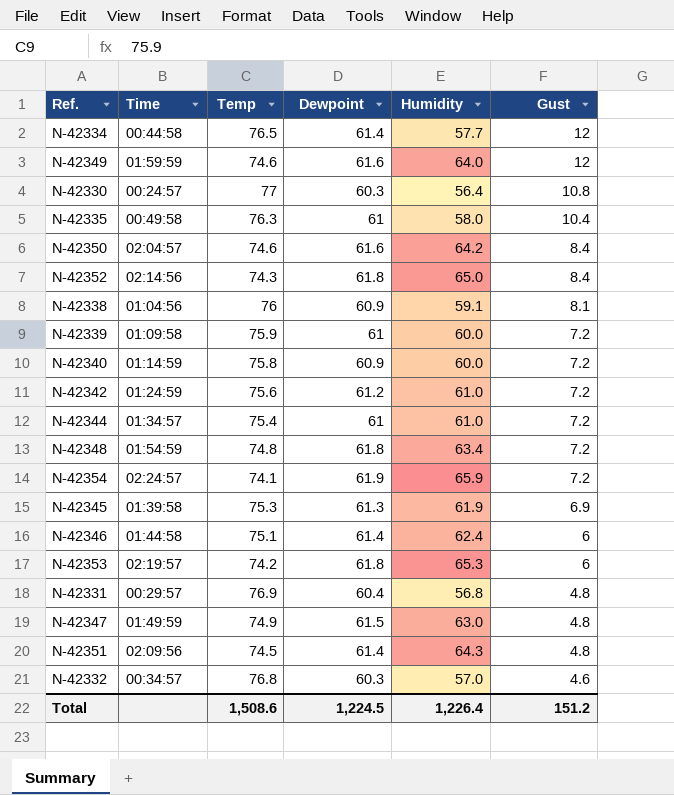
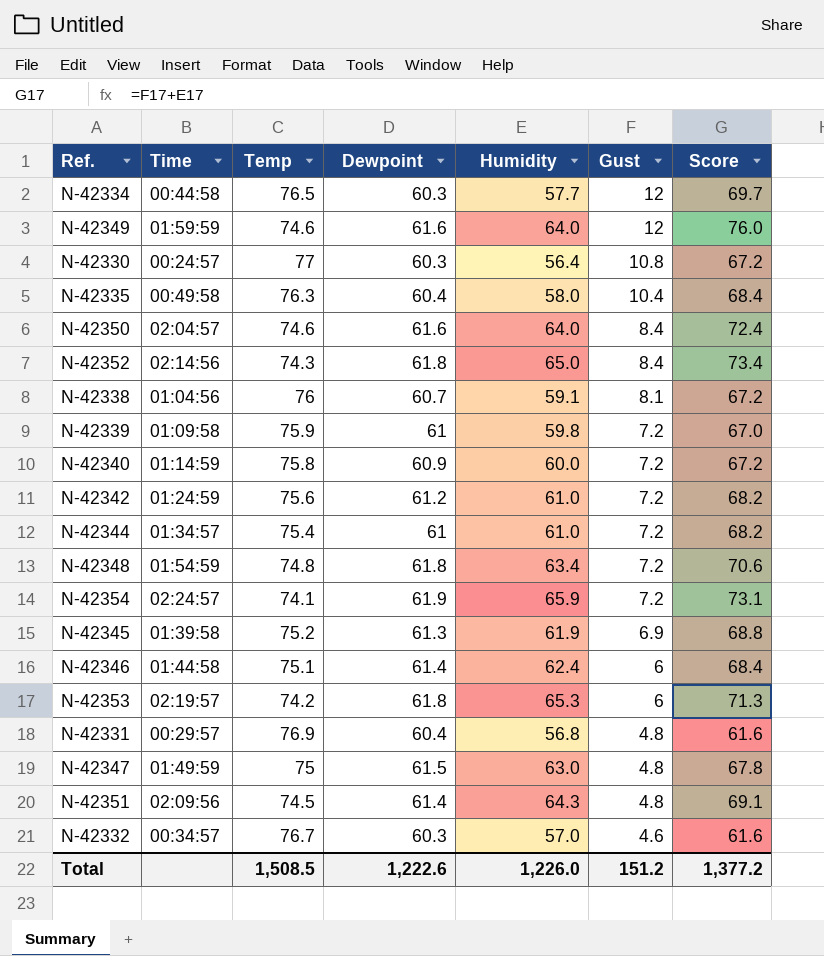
column Score | formula: none -> [Humidity] + [Gust]
N-42334 | Dewpoint: 61.4 -> 60.3
N-42335 | Dewpoint: 61 -> 60.4
N-42350 | Humidity: 64.2 -> 64.0
N-42338 | Dewpoint: 60.9 -> 60.7
N-42339 | Humidity: 60.0 -> 59.8
N-42345 | Temp: 75.3 -> 75.2
N-42347 | Temp: 74.9 -> 75
N-42332 | Temp: 76.8 -> 76.7
Total | Temp: 1,508.6 -> 1,508.5
Total | Dewpoint: 1,224.5 -> 1,222.6
Total | Humidity: 1,226.4 -> 1,226.0

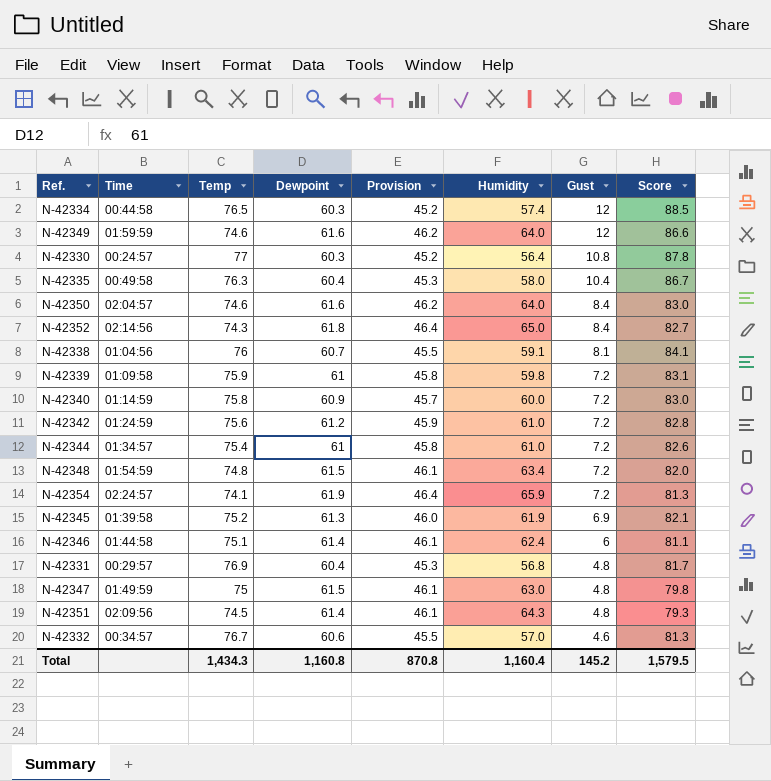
column Provision | formula: none -> [Dewpoint] * 0.75
column Score | formula: [Humidity] + [Gust] -> [Temp] + [Gust]
row N-42353: 02:19:57 | 74.2 | 61.8 | 65.3 | 6 | 71.3 -> none
N-42334 | Humidity: 57.7 -> 57.4
N-42348 | Dewpoint: 61.8 -> 61.5
N-42332 | Dewpoint: 60.3 -> 60.6
Total | Temp: 1,508.5 -> 1,434.3
Total | Dewpoint: 1,222.6 -> 1,160.8
Total | Humidity: 1,226.0 -> 1,160.4
Total | Gust: 151.2 -> 145.2
Total | Score: 1,377.2 -> 1,579.5

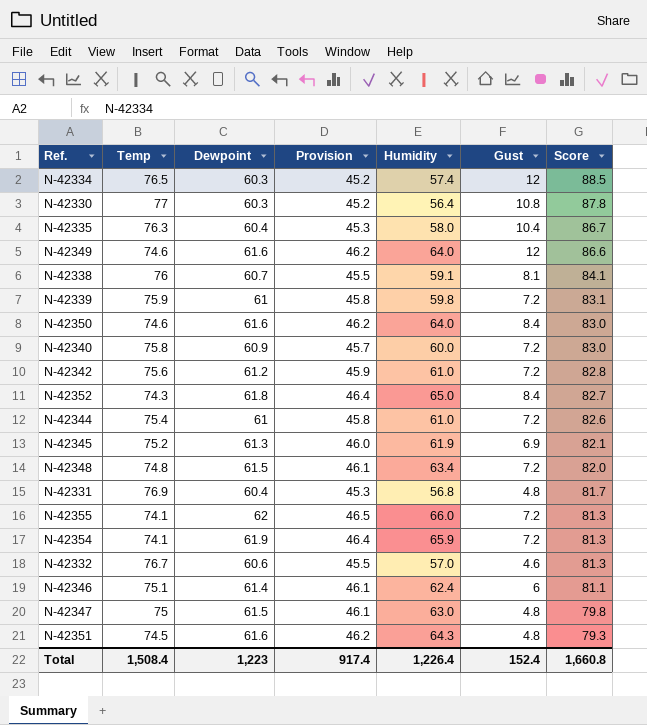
row order: Gust descending -> Score descending
column Time | position: 2 -> none
row N-42355: none -> 74.1 | 62 | 46.5 | 66.0 | 7.2 | 81.3
N-42351 | Dewpoint: 61.4 -> 61.6
N-42351 | Provision: 46.1 -> 46.2
Total | Temp: 1,434.3 -> 1,508.4
Total | Dewpoint: 1,160.8 -> 1,223
Total | Provision: 870.8 -> 917.4
Total | Humidity: 1,160.4 -> 1,226.4
Total | Gust: 145.2 -> 152.4
Total | Score: 1,579.5 -> 1,660.8

